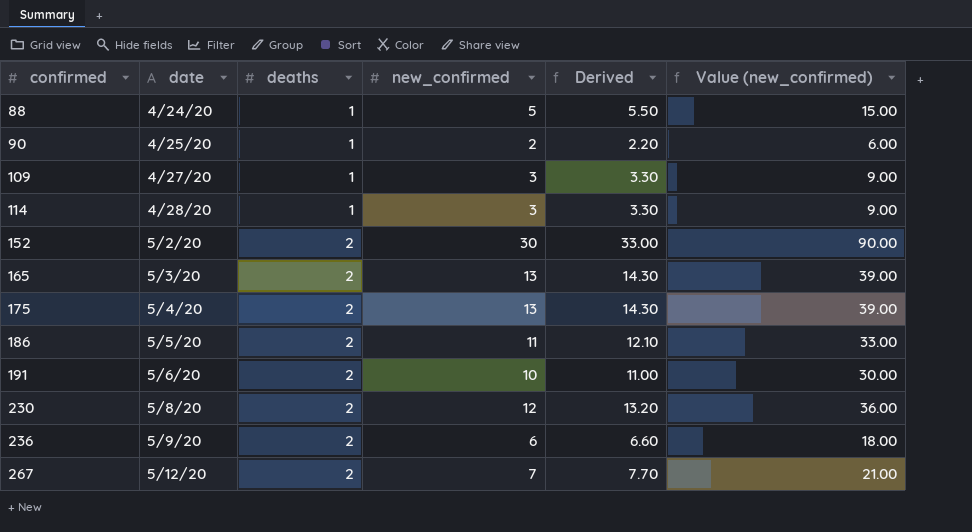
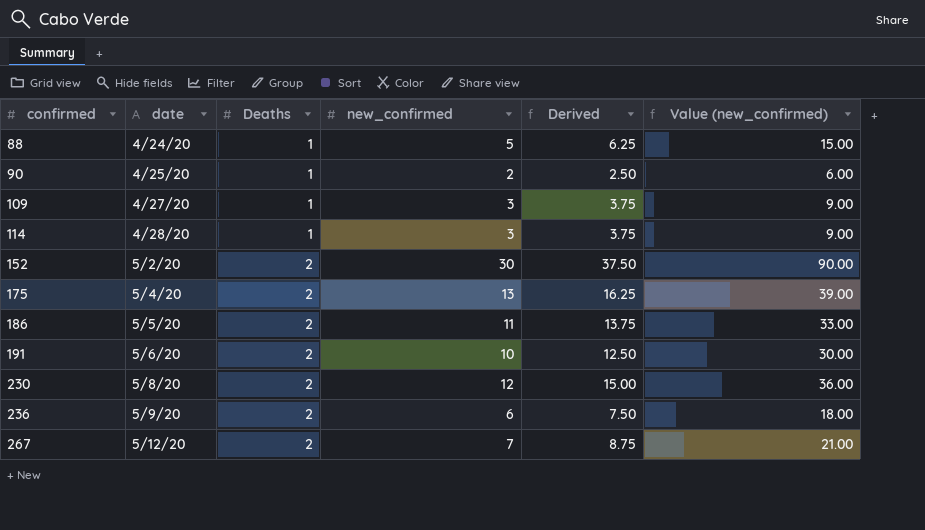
column name: deaths -> Deaths
column Derived | formula: [new_confirmed] * 1.1 -> [new_confirmed] * 1.25
row 165: 5/3/20 | 2 | 13 | 14.30 | 39.00 -> none

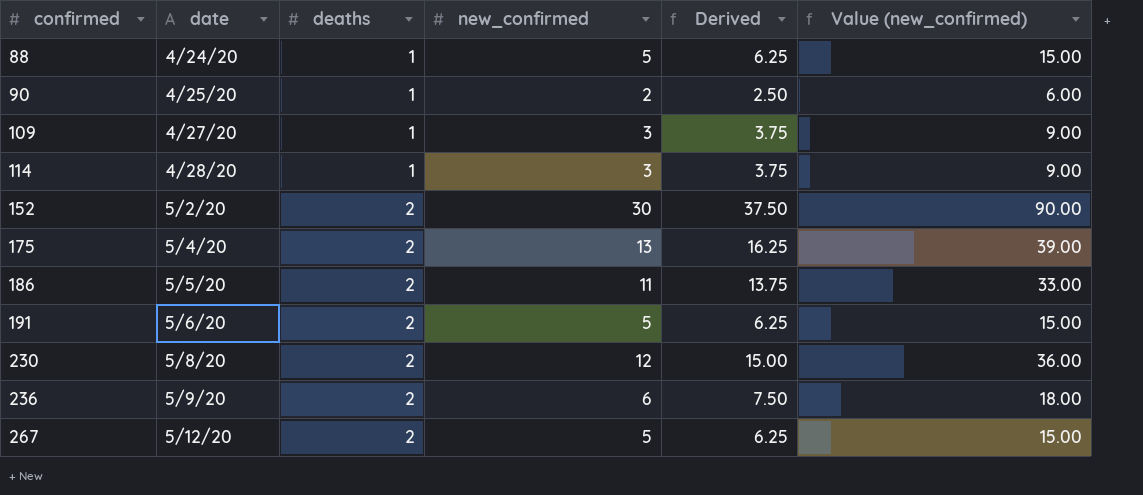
column name: Deaths -> deaths
191 | new_confirmed: 10 -> 5
191 | Derived: 12.50 -> 6.25
191 | Value (new_confirmed): 30.00 -> 15.00
267 | new_confirmed: 7 -> 5
267 | Derived: 8.75 -> 6.25
267 | Value (new_confirmed): 21.00 -> 15.00

